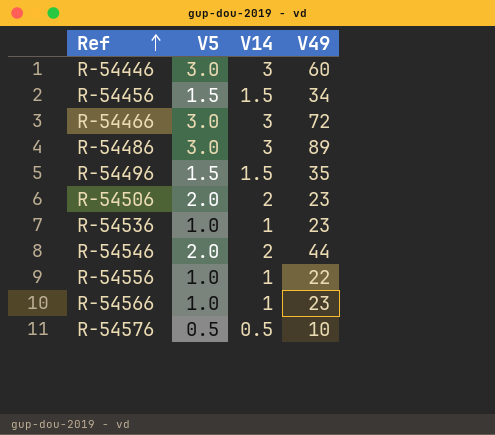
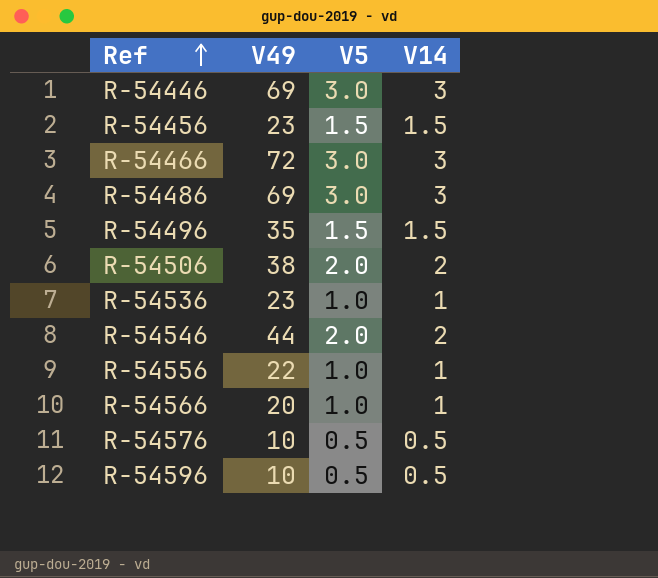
column V49 | position: 4 -> 2
R-54446 | V49: 60 -> 69
R-54456 | V49: 34 -> 23
R-54486 | V49: 89 -> 69
R-54506 | V49: 23 -> 38
R-54566 | V49: 23 -> 20
row R-54596: none -> 10 | 0.5 | 0.5

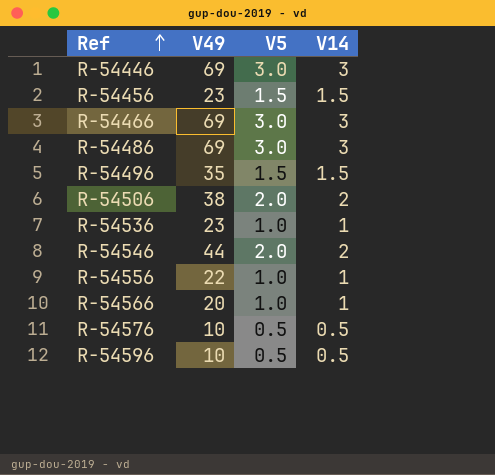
R-54466 | V49: 72 -> 69

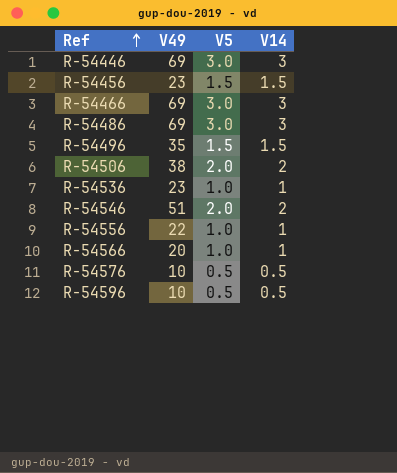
R-54546 | V49: 44 -> 51

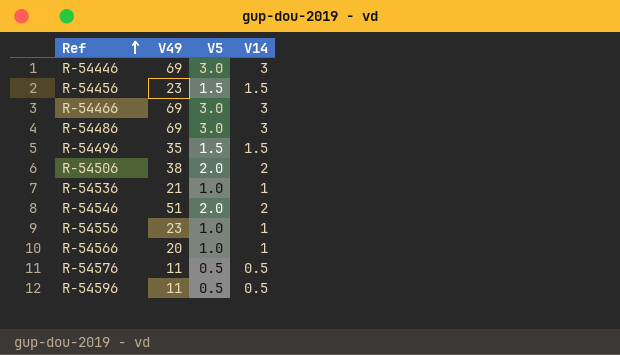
R-54536 | V49: 23 -> 21
R-54556 | V49: 22 -> 23
R-54576 | V49: 10 -> 11
R-54596 | V49: 10 -> 11

